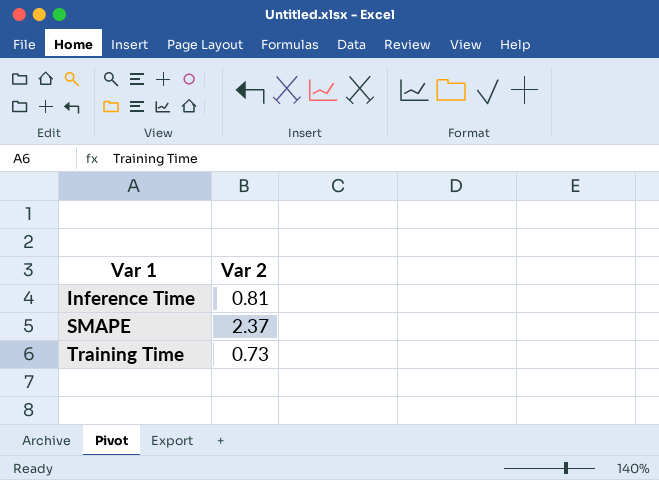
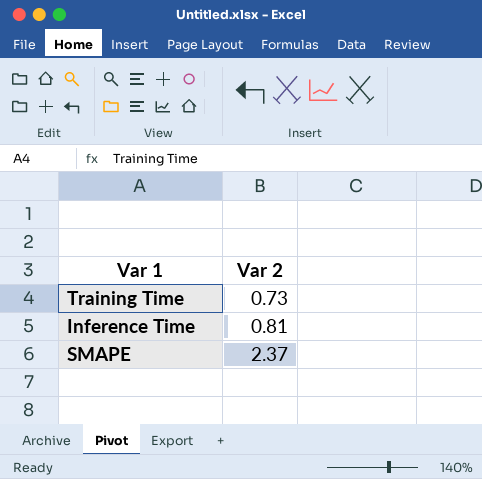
row order: Var 1 ascending -> Var 2 ascending

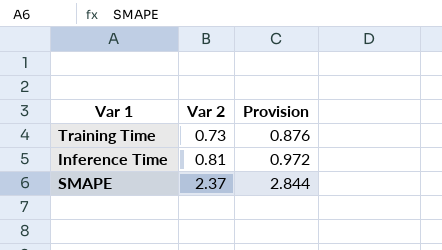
column Provision | formula: none -> [Var 2] * 1.2

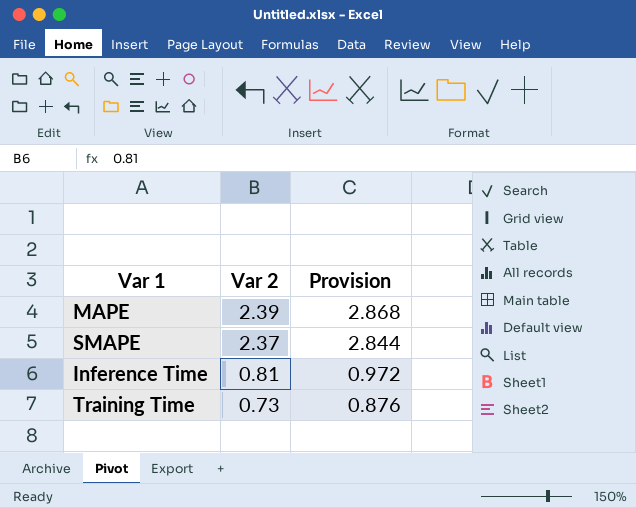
row order: Var 2 ascending -> Var 2 descending
row MAPE: none -> 2.39 | 2.868

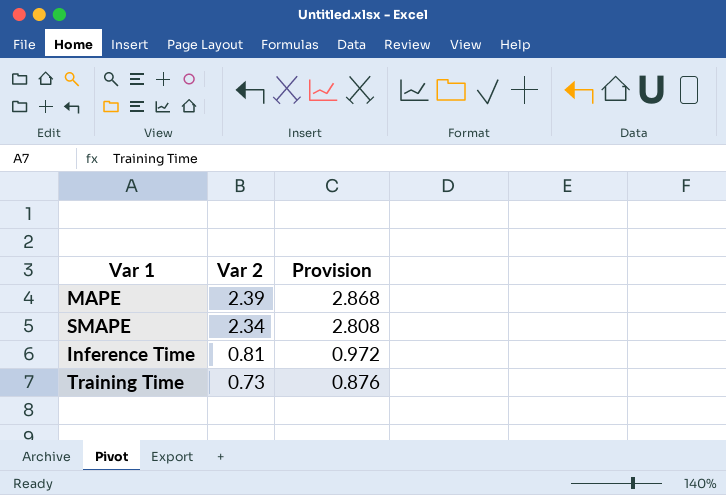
SMAPE | Var 2: 2.37 -> 2.34
SMAPE | Provision: 2.844 -> 2.808

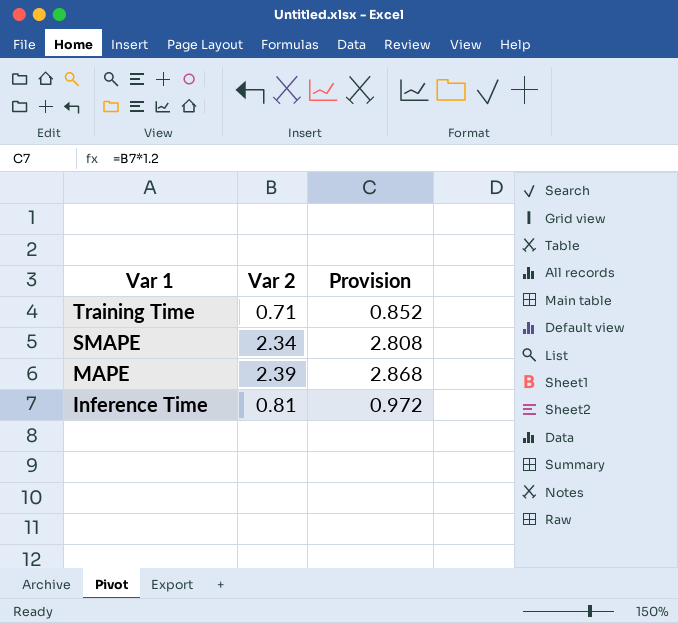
row order: Var 2 descending -> Var 1 descending
Training Time | Var 2: 0.73 -> 0.71
Training Time | Provision: 0.876 -> 0.852

